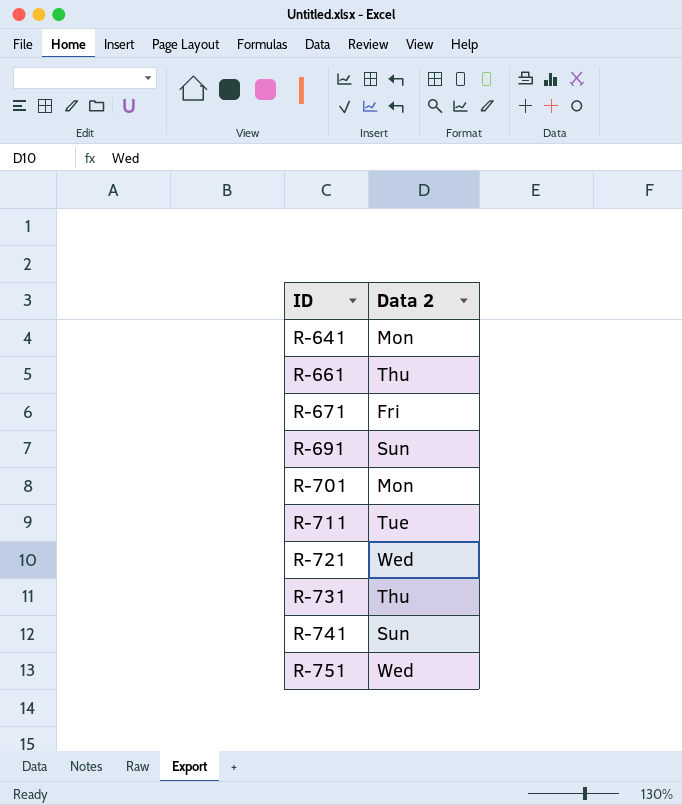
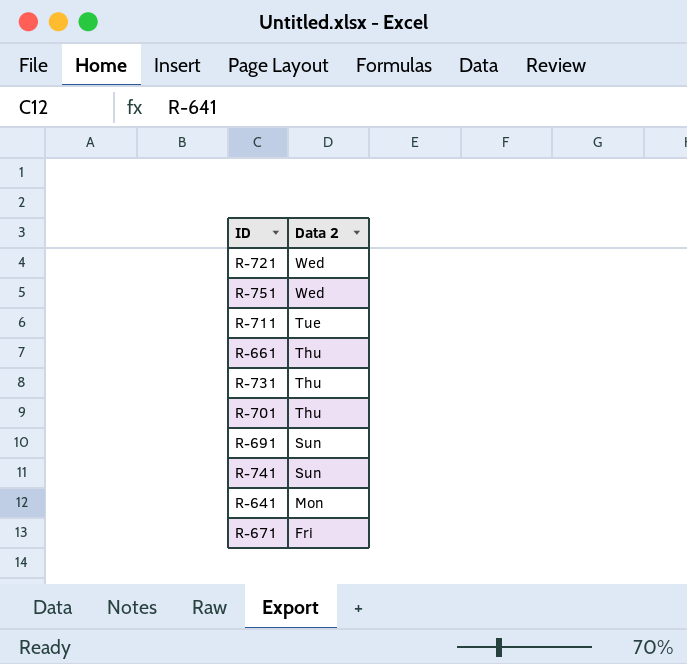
row order: ID ascending -> Data 2 descending
R-701 | Data 2: Mon -> Thu

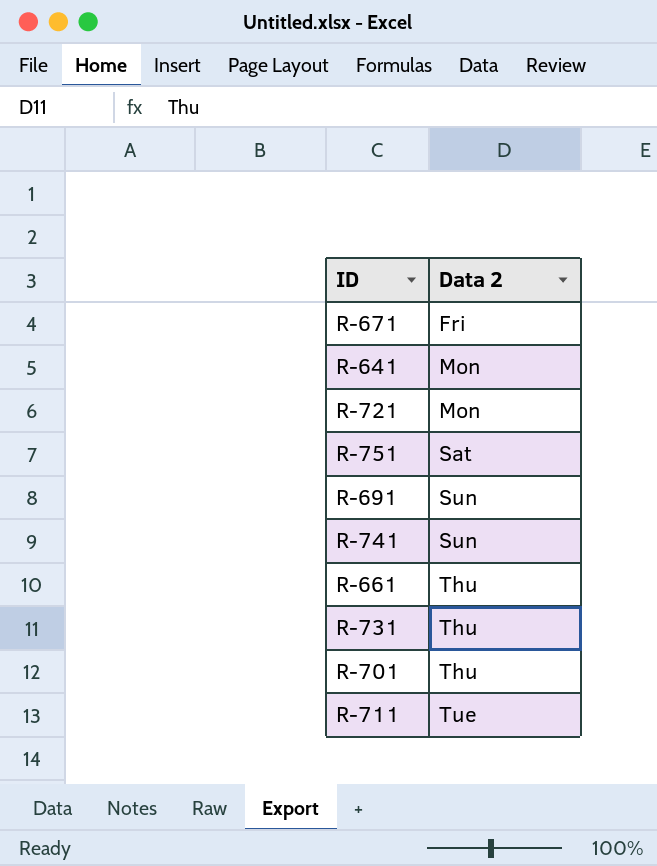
row order: Data 2 descending -> Data 2 ascending
R-721 | Data 2: Wed -> Mon
R-751 | Data 2: Wed -> Sat

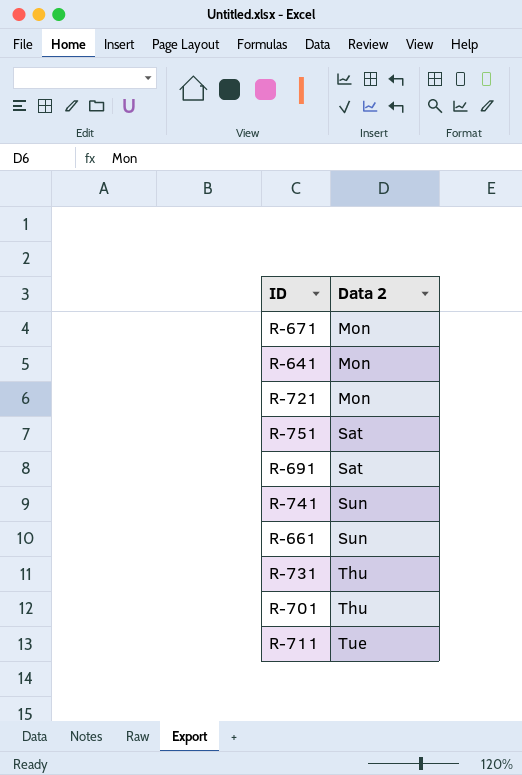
R-671 | Data 2: Fri -> Mon
R-691 | Data 2: Sun -> Sat
R-661 | Data 2: Thu -> Sun

